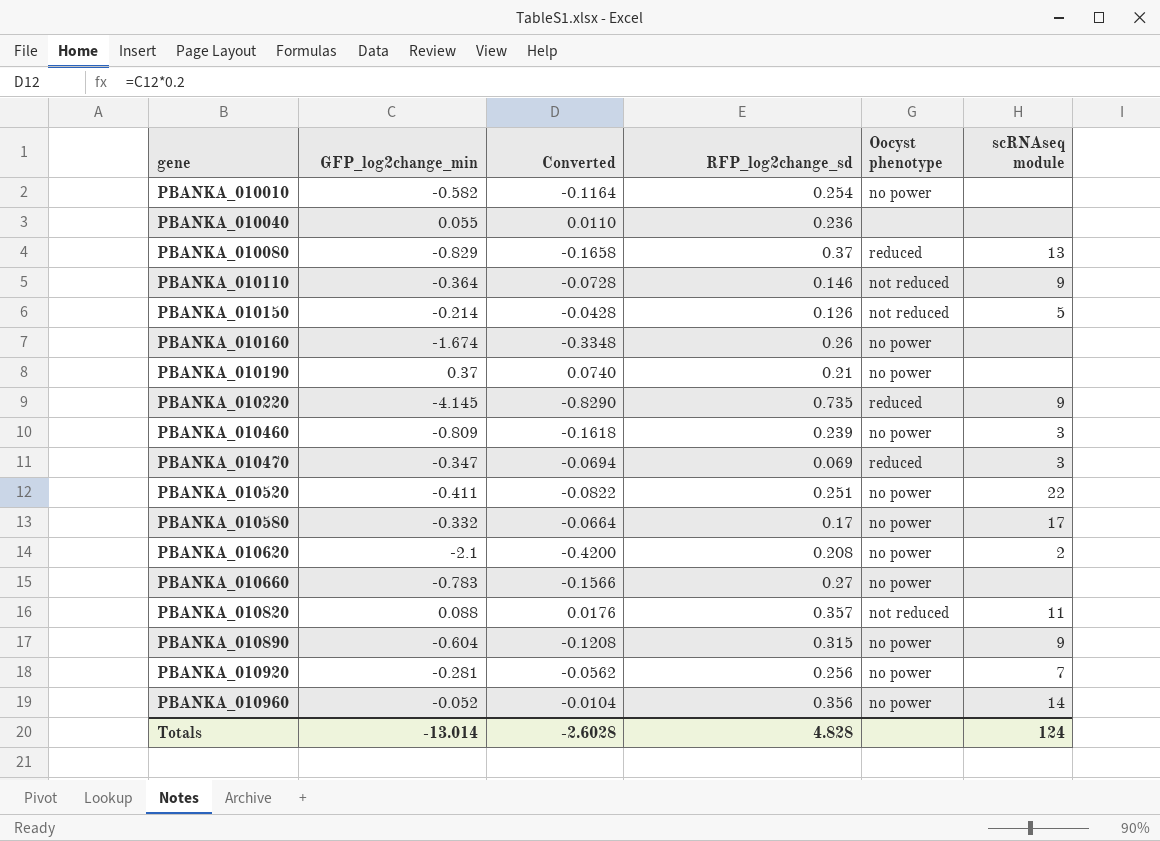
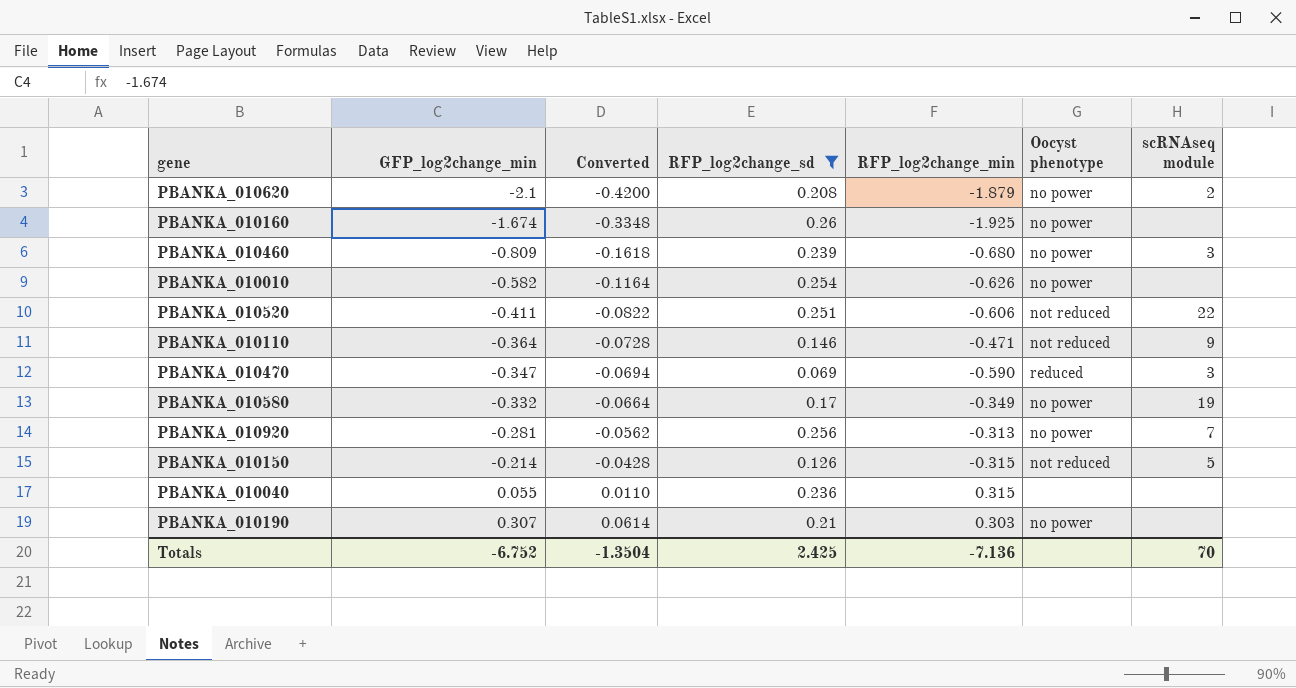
filter: none -> RFP_log2change_sd <= 0.26
row order: gene ascending -> GFP_log2change_min ascending
column RFP_log2change_min | position: none -> 5
PBANKA_010520 | Oocyst phenotype: no power -> not reduced
PBANKA_010580 | scRNAseq module: 17 -> 19
PBANKA_010190 | GFP_log2change_min: 0.37 -> 0.307
PBANKA_010190 | Converted: 0.0740 -> 0.0614
Totals | GFP_log2change_min: -13.014 -> -6.752
Totals | Converted: -2.6028 -> -1.3504
Totals | RFP_log2change_sd: 4.828 -> 2.425
Totals | scRNAseq module: 124 -> 70

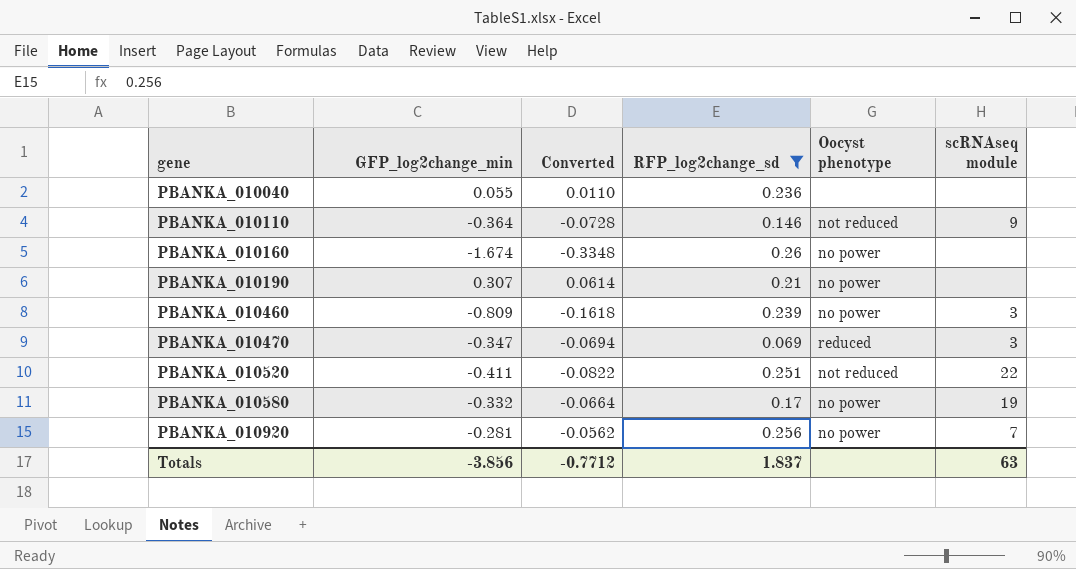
row order: GFP_log2change_min ascending -> gene ascending
column RFP_log2change_min | position: 5 -> none
row PBANKA_010620: -2.1 | -0.4200 | 0.208 | -1.879 | no power | 2 -> none
row PBANKA_010010: -0.582 | -0.1164 | 0.254 | -0.626 | no power | none -> none
row PBANKA_010150: -0.214 | -0.0428 | 0.126 | -0.315 | not reduced | 5 -> none
Totals | GFP_log2change_min: -6.752 -> -3.856
Totals | Converted: -1.3504 -> -0.7712
Totals | RFP_log2change_sd: 2.425 -> 1.837
Totals | scRNAseq module: 70 -> 63

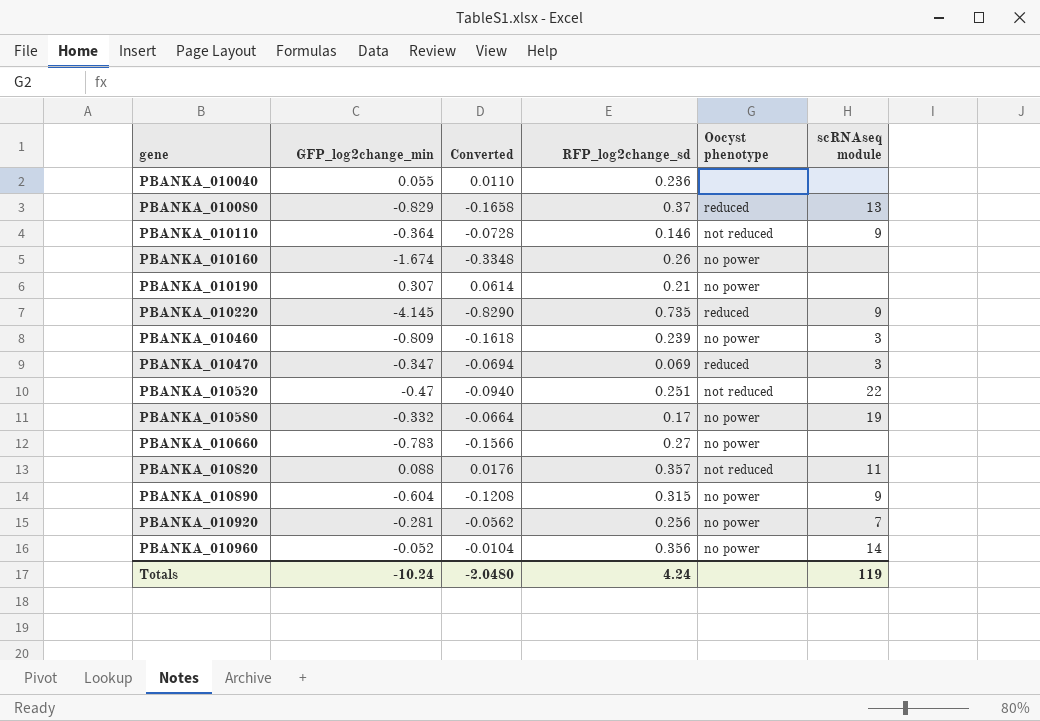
filter: RFP_log2change_sd <= 0.26 -> none
PBANKA_010520 | GFP_log2change_min: -0.411 -> -0.47
PBANKA_010520 | Converted: -0.0822 -> -0.0940
Totals | GFP_log2change_min: -3.856 -> -10.24
Totals | Converted: -0.7712 -> -2.0480
Totals | RFP_log2change_sd: 1.837 -> 4.24
Totals | scRNAseq module: 63 -> 119

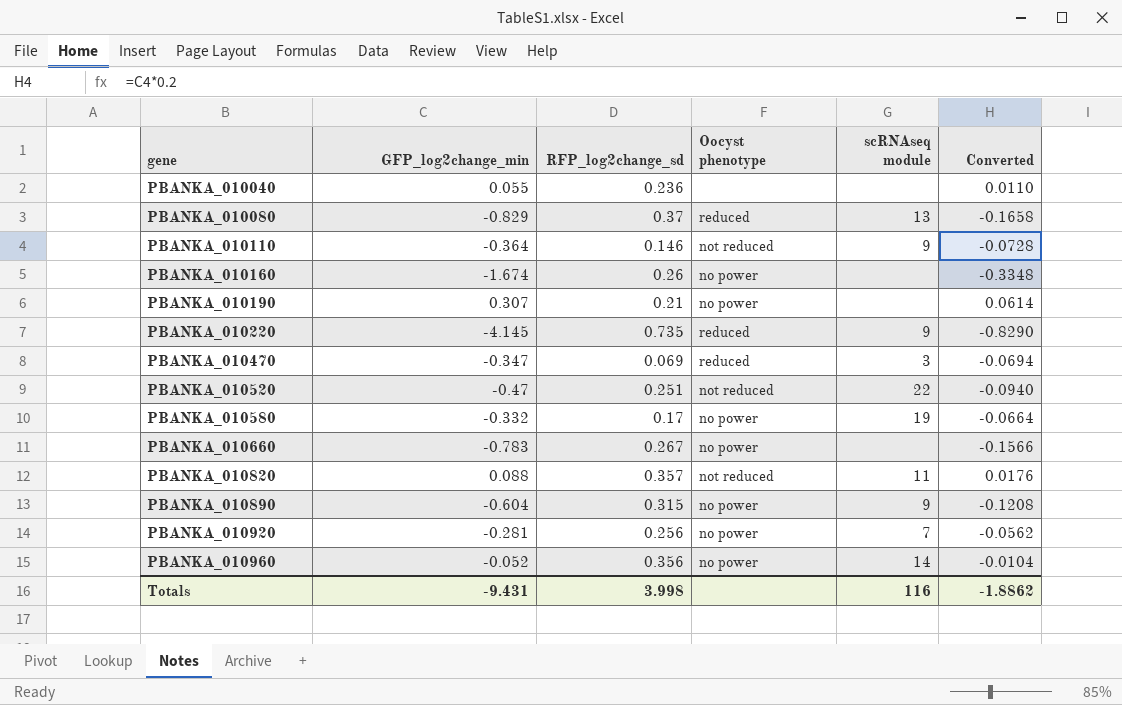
column Converted | position: 3 -> 6
row PBANKA_010460: -0.809 | -0.1618 | 0.239 | no power | 3 -> none
PBANKA_010660 | RFP_log2change_sd: 0.27 -> 0.267
Totals | GFP_log2change_min: -10.24 -> -9.431
Totals | RFP_log2change_sd: 4.24 -> 3.998
Totals | scRNAseq module: 119 -> 116
Totals | Converted: -2.0480 -> -1.8862

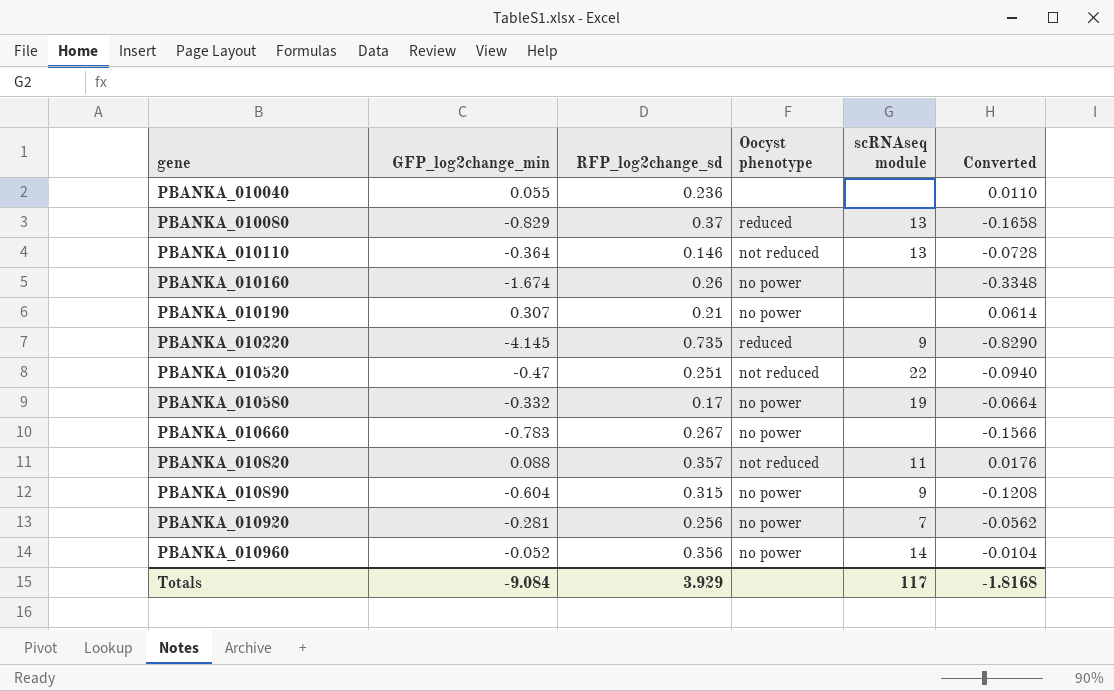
row PBANKA_010470: -0.347 | 0.069 | reduced | 3 | -0.0694 -> none
PBANKA_010110 | scRNAseq module: 9 -> 13
Totals | GFP_log2change_min: -9.431 -> -9.084
Totals | RFP_log2change_sd: 3.998 -> 3.929
Totals | scRNAseq module: 116 -> 117
Totals | Converted: -1.8862 -> -1.8168

